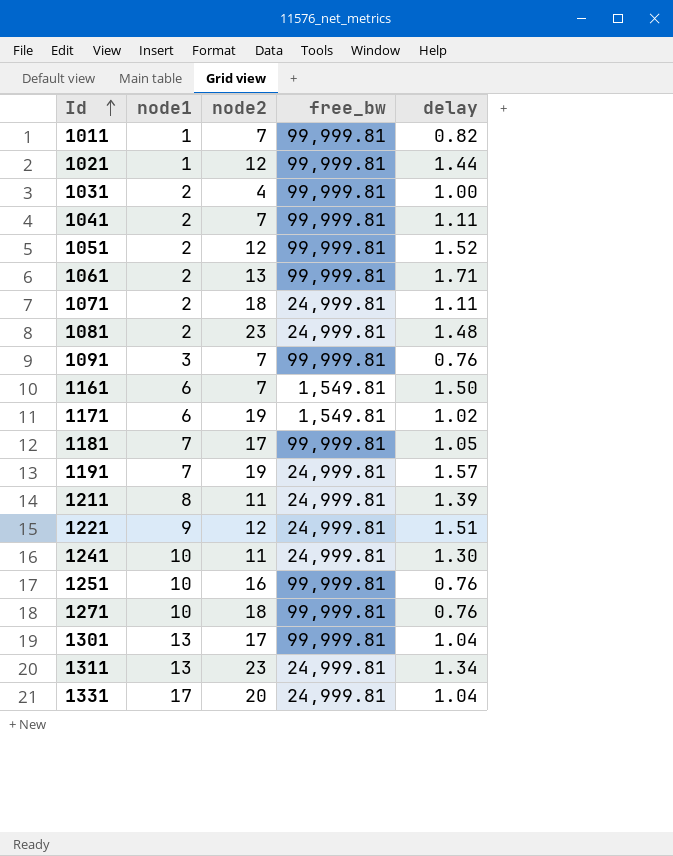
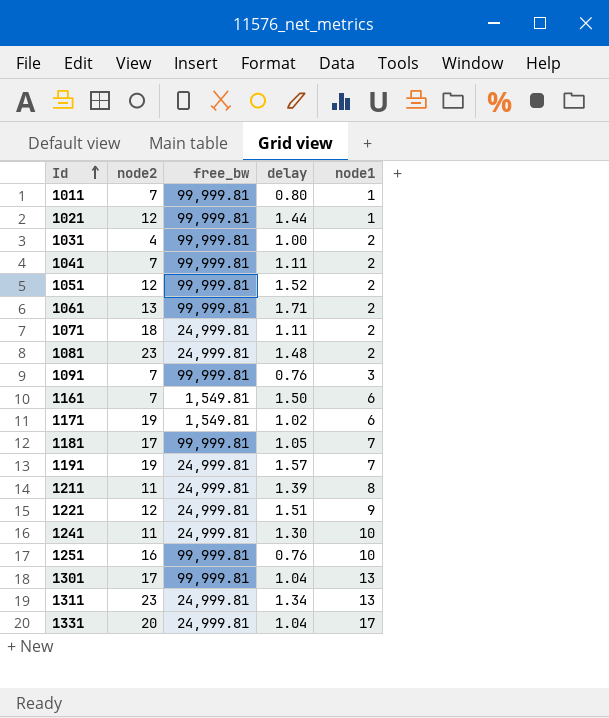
column node1 | position: 2 -> 5
row 1271: 10 | 18 | 99,999.81 | 0.76 -> none
1011 | delay: 0.82 -> 0.80

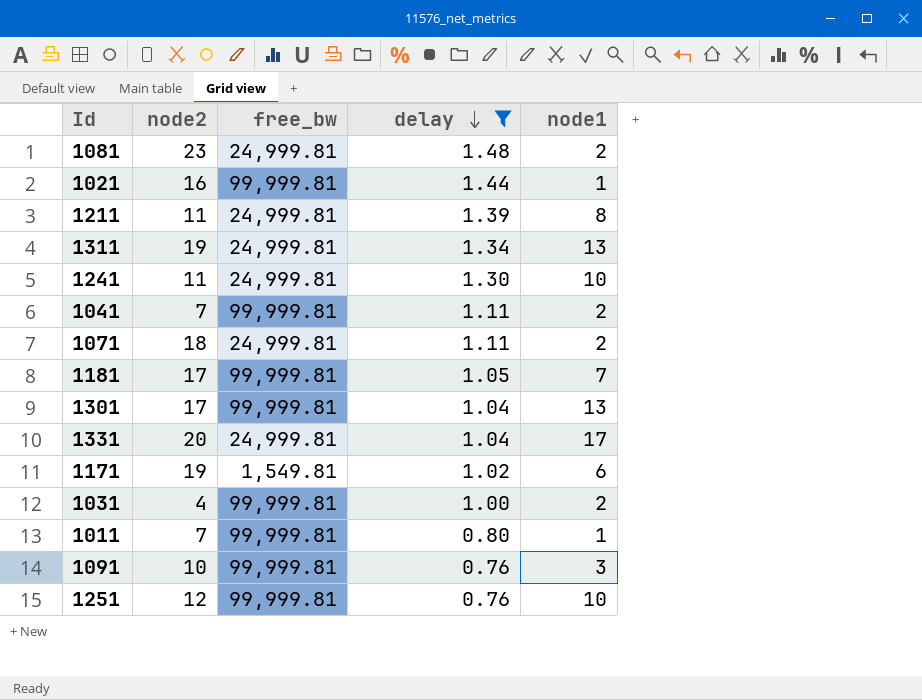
filter: none -> delay <= 1.48
row order: Id ascending -> delay descending
1021 | node2: 12 -> 16
1311 | node2: 23 -> 19
1091 | node2: 7 -> 10
1251 | node2: 16 -> 12

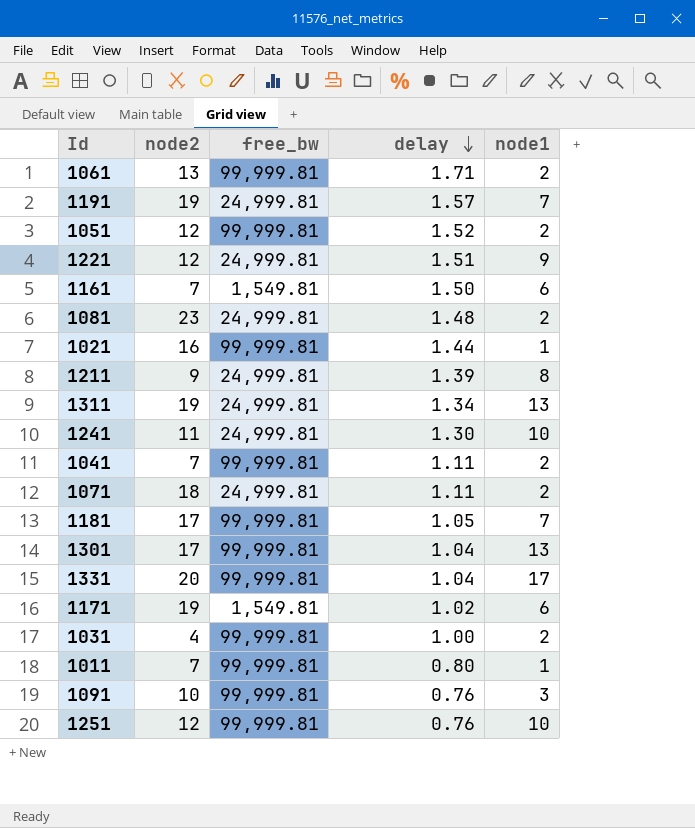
filter: delay <= 1.48 -> none
1211 | node2: 11 -> 9
1331 | free_bw: 24,999.81 -> 99,999.81

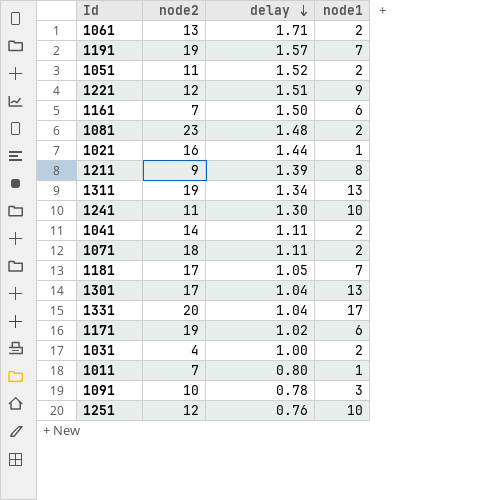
column free_bw | position: 3 -> none
1051 | node2: 12 -> 11
1041 | node2: 7 -> 14
1091 | delay: 0.76 -> 0.78

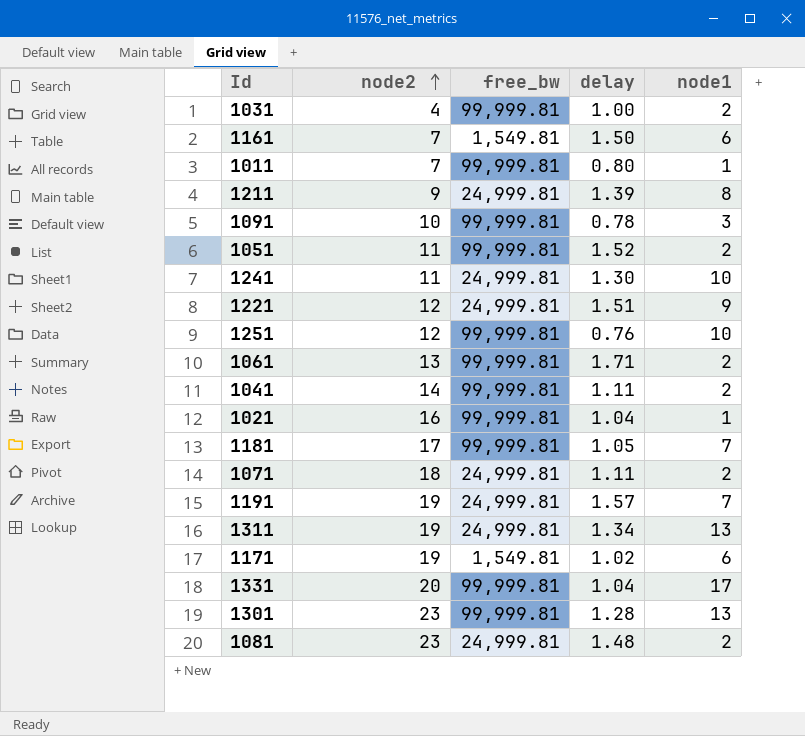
row order: delay descending -> node2 ascending
column free_bw | position: none -> 3
1021 | delay: 1.44 -> 1.04
1301 | node2: 17 -> 23
1301 | delay: 1.04 -> 1.28

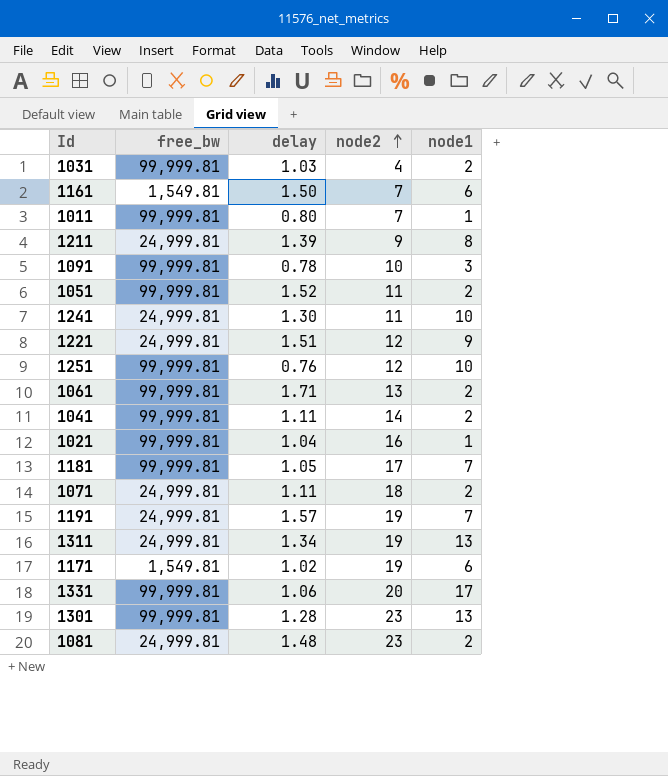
column node2 | position: 2 -> 4
1031 | delay: 1.00 -> 1.03
1331 | delay: 1.04 -> 1.06

